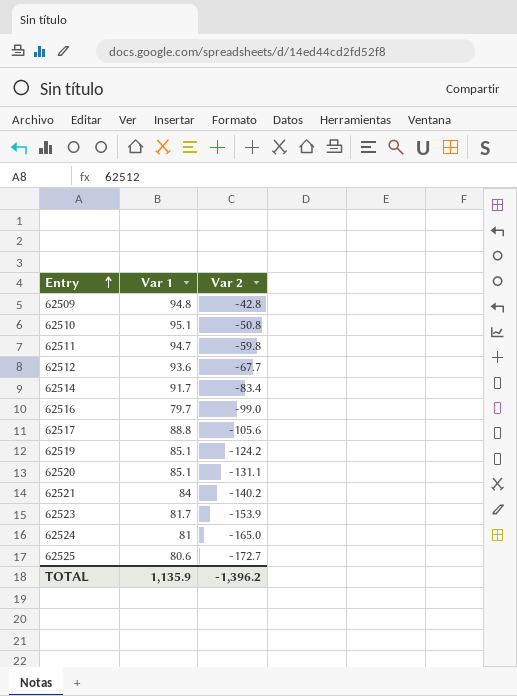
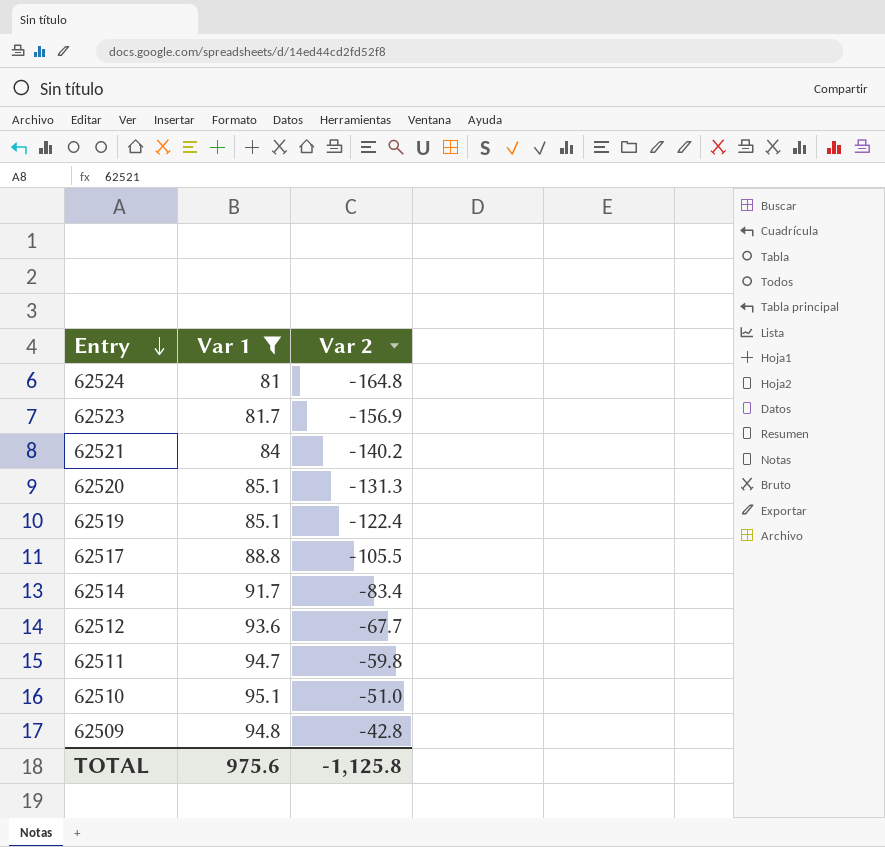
filter: none -> Var 1 >= 81
row order: Entry ascending -> Entry descending
62524 | Var 2: -165.0 -> -164.8
62523 | Var 2: -153.9 -> -156.9
62520 | Var 2: -131.1 -> -131.3
62519 | Var 2: -124.2 -> -122.4
62517 | Var 2: -105.6 -> -105.5
62510 | Var 2: -50.8 -> -51.0
TOTAL | Var 1: 1,135.9 -> 975.6
TOTAL | Var 2: -1,396.2 -> -1,125.8

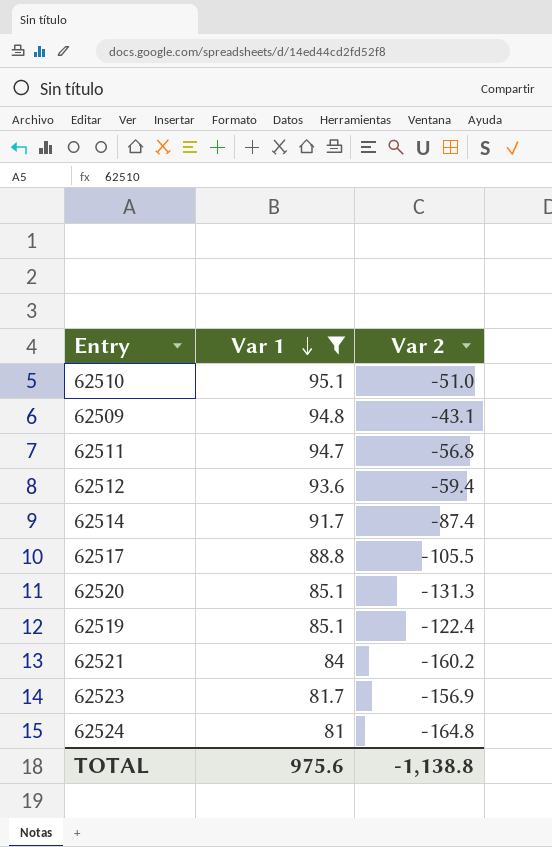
row order: Entry descending -> Var 1 descending
62509 | Var 2: -42.8 -> -43.1
62511 | Var 2: -59.8 -> -56.8
62512 | Var 2: -67.7 -> -59.4
62514 | Var 2: -83.4 -> -87.4
62521 | Var 2: -140.2 -> -160.2
TOTAL | Var 2: -1,125.8 -> -1,138.8

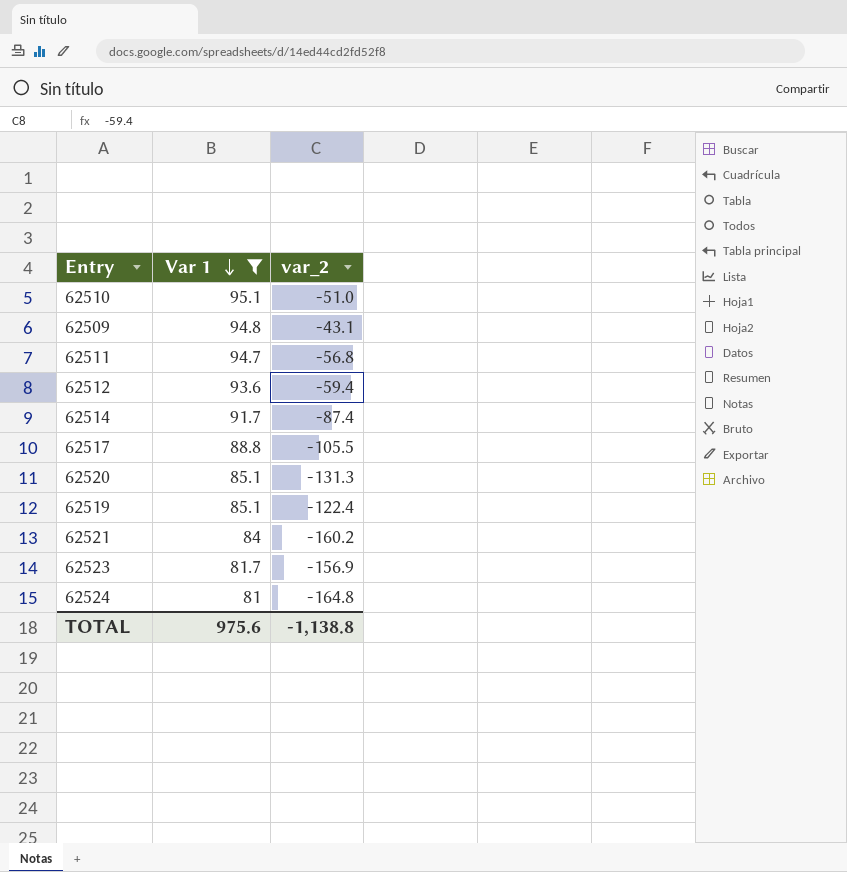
column name: Var 2 -> var_2

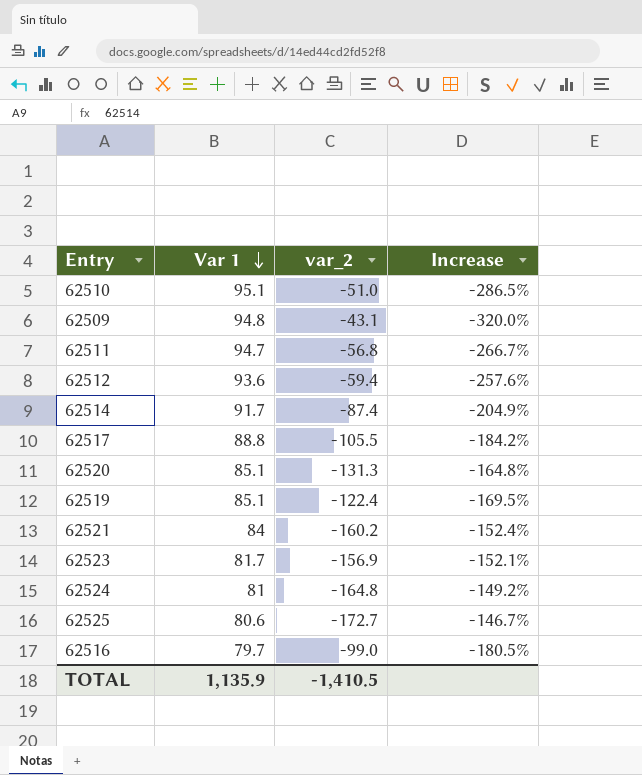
filter: Var 1 >= 81 -> none
column Increase | formula: none -> ([Var 1] - [var_2]) / [var_2]
TOTAL | Var 1: 975.6 -> 1,135.9
TOTAL | var_2: -1,138.8 -> -1,410.5

